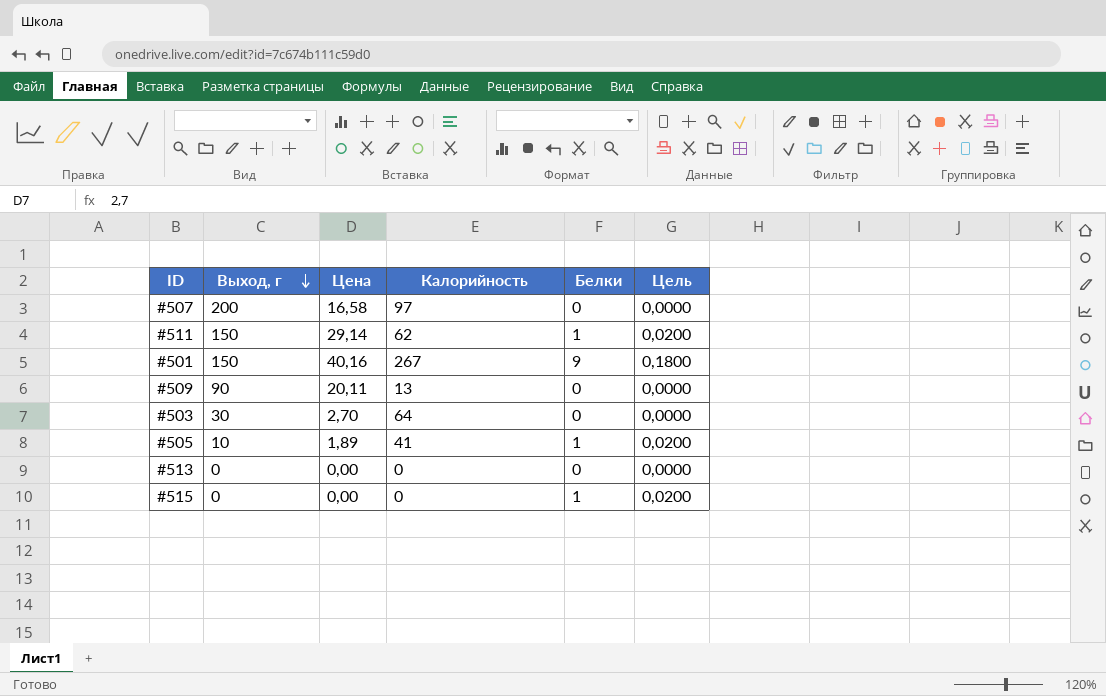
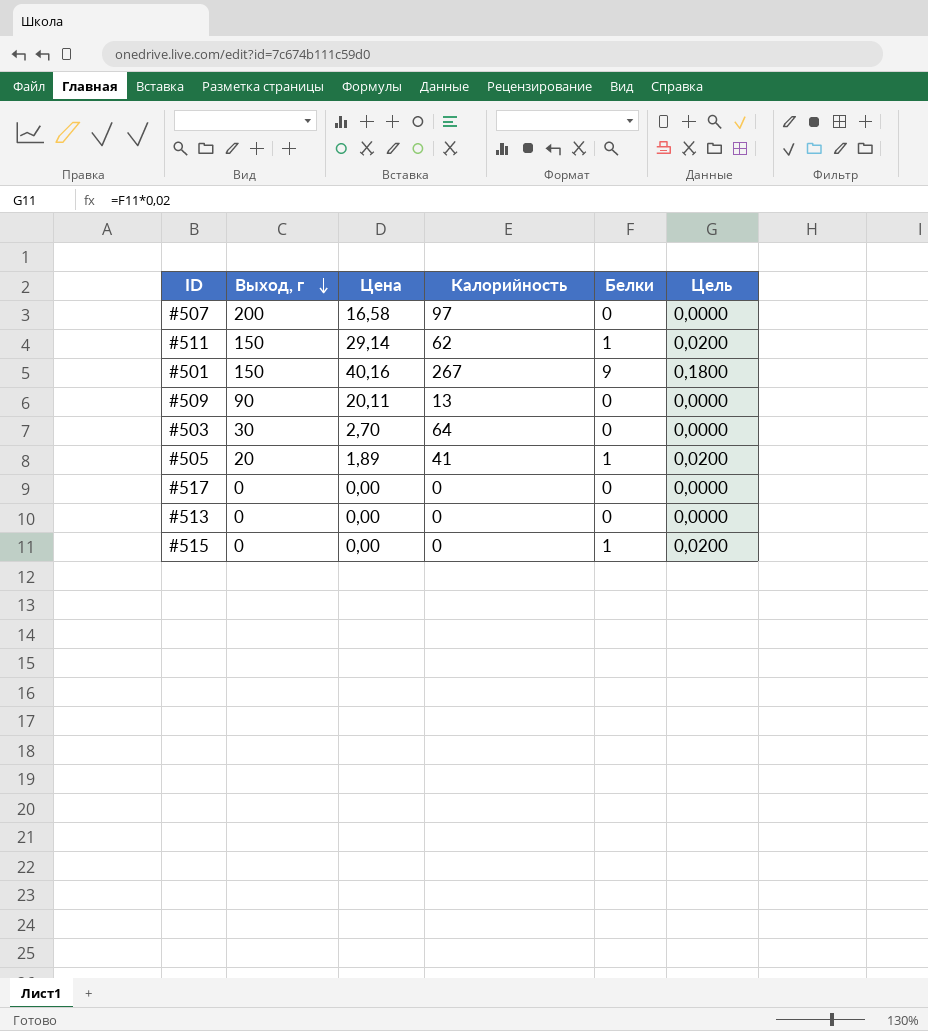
#505 | Выход, г: 10 -> 20
row #517: none -> 0 | 0,00 | 0 | 0 | 0,0000

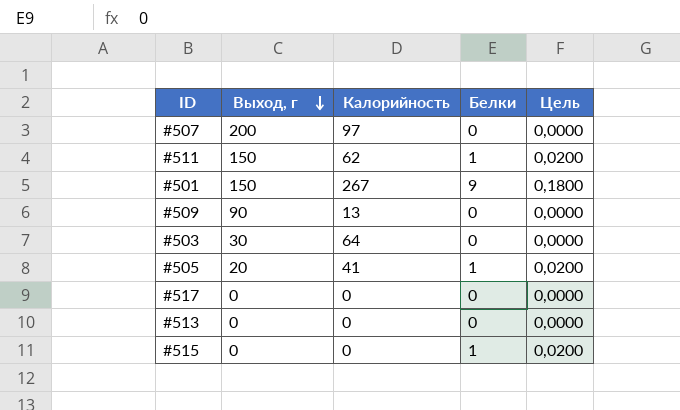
column Цена | position: 3 -> none

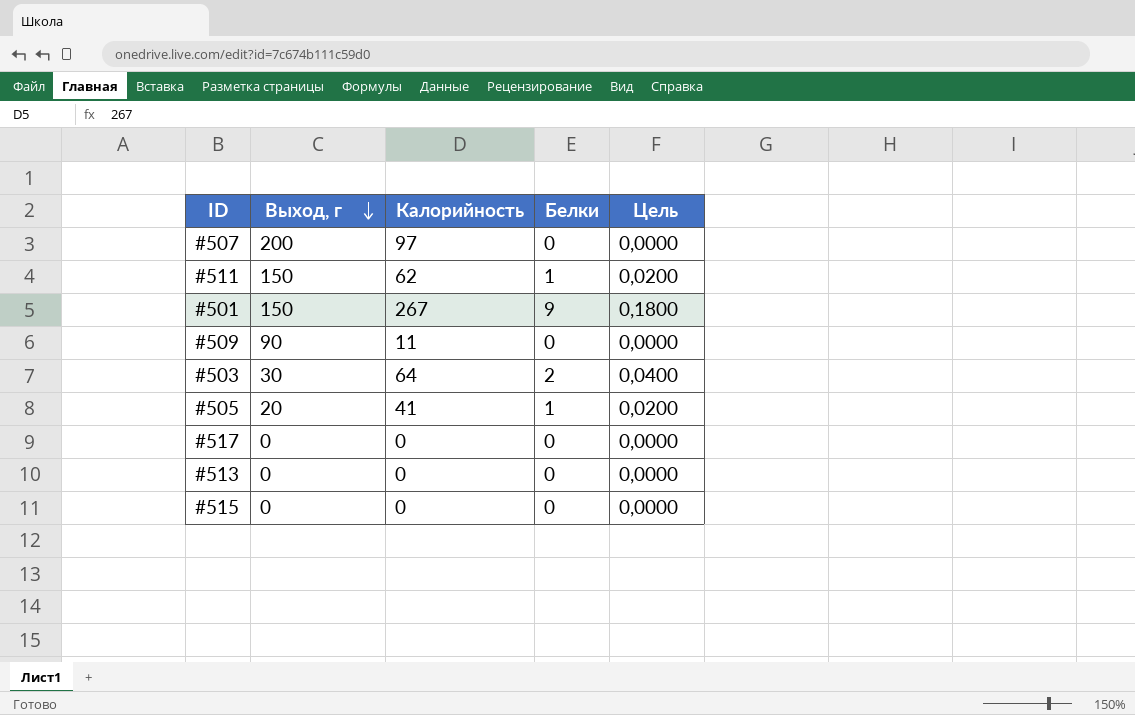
#509 | Калорийность: 13 -> 11
#503 | Белки: 0 -> 2
#503 | Цель: 0,0000 -> 0,0400
#515 | Белки: 1 -> 0
#515 | Цель: 0,0200 -> 0,0000

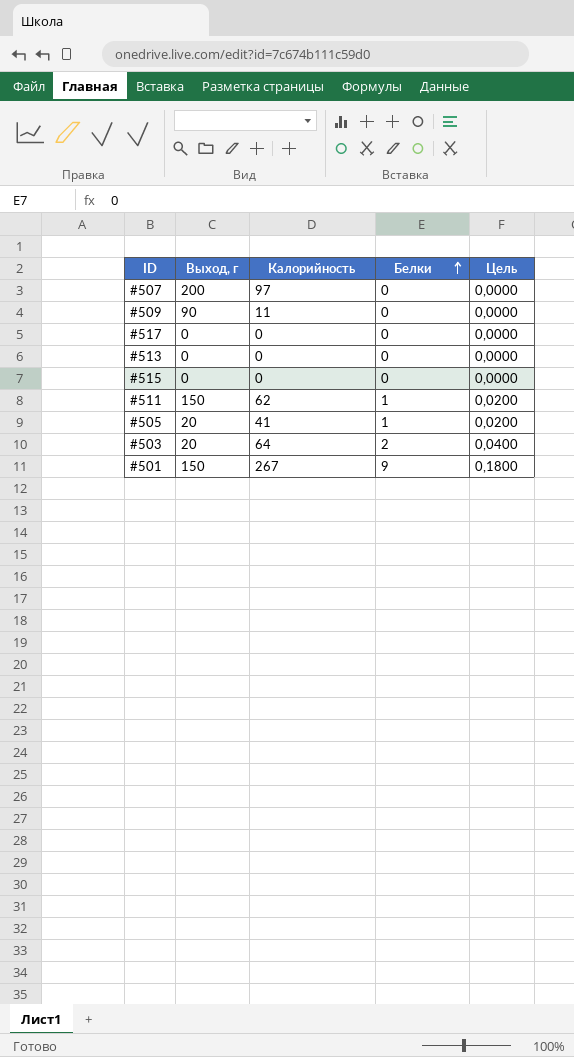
row order: Выход, г descending -> Белки ascending
#503 | Выход, г: 30 -> 20

